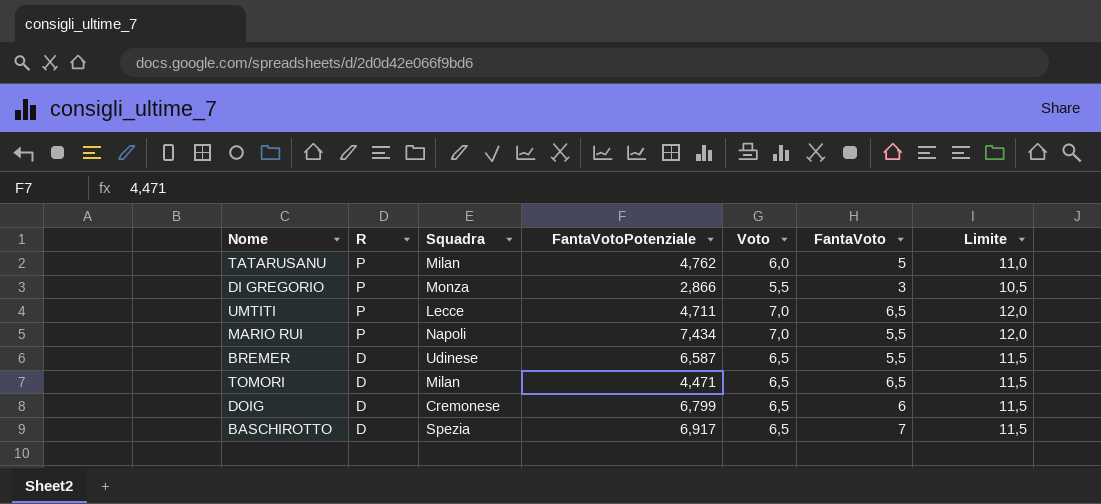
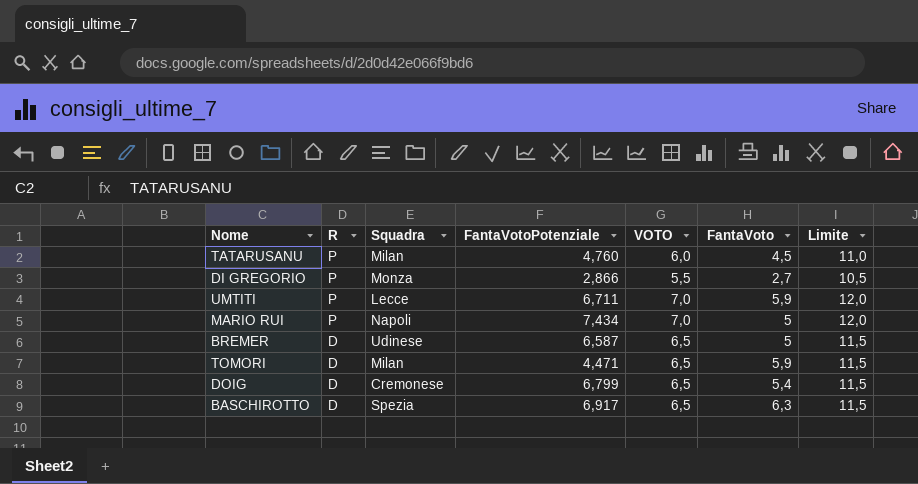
column name: Voto -> VOTO
TATARUSANU | FantaVotoPotenziale: 4,762 -> 4,760
TATARUSANU | FantaVoto: 5 -> 4,5
DI GREGORIO | FantaVoto: 3 -> 2,7
UMTITI | FantaVotoPotenziale: 4,711 -> 6,711
UMTITI | FantaVoto: 6,5 -> 5,9
MARIO RUI | FantaVoto: 5,5 -> 5
BREMER | FantaVoto: 5,5 -> 5
TOMORI | FantaVoto: 6,5 -> 5,9
DOIG | FantaVoto: 6 -> 5,4
BASCHIROTTO | FantaVoto: 7 -> 6,3

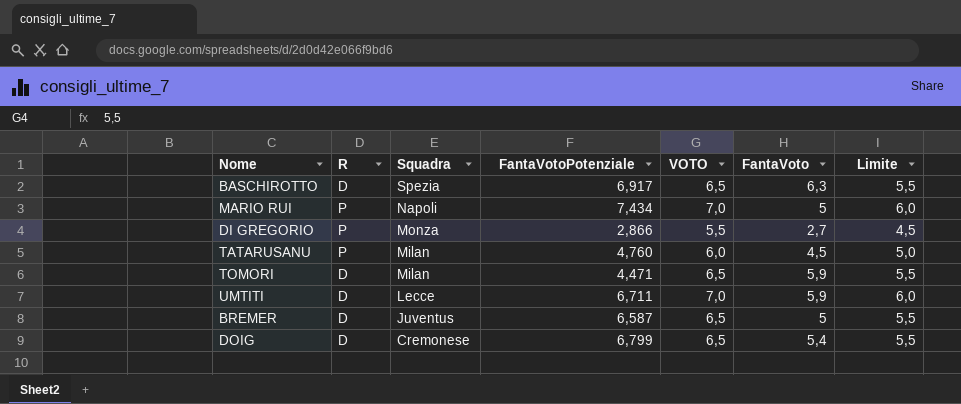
row order: R descending -> Squadra descending
column Limite | formula: [VOTO] + 5 -> [VOTO] - 1
UMTITI | R: P -> D
BREMER | Squadra: Udinese -> Juventus

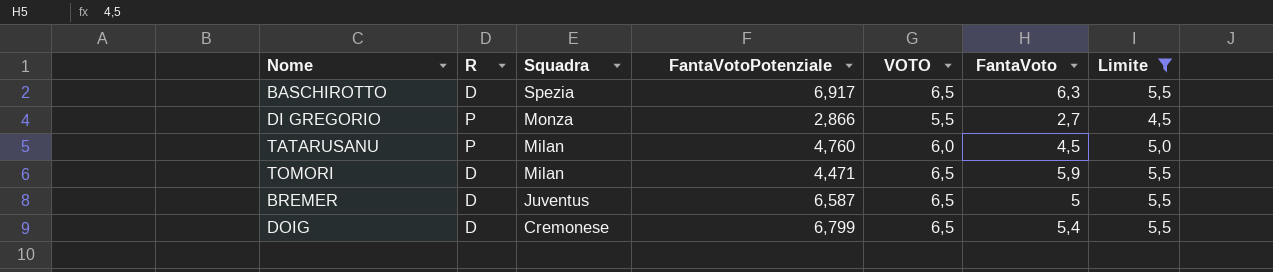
filter: none -> Limite != 6,0

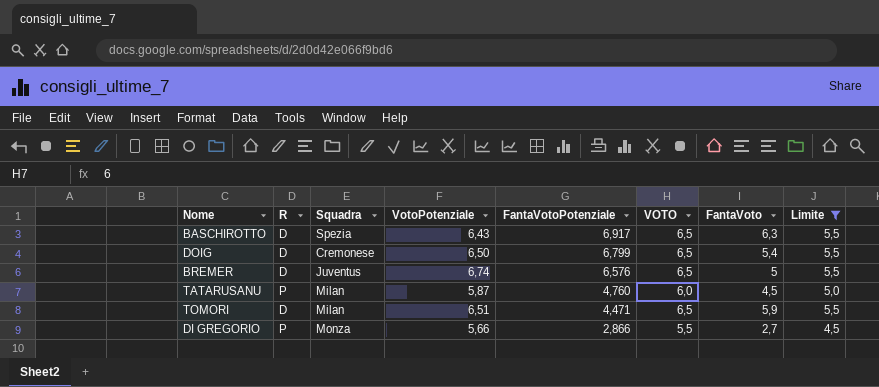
row order: Squadra descending -> FantaVotoPotenziale descending
column VotoPotenziale | position: none -> 4
BREMER | FantaVotoPotenziale: 6,587 -> 6,576

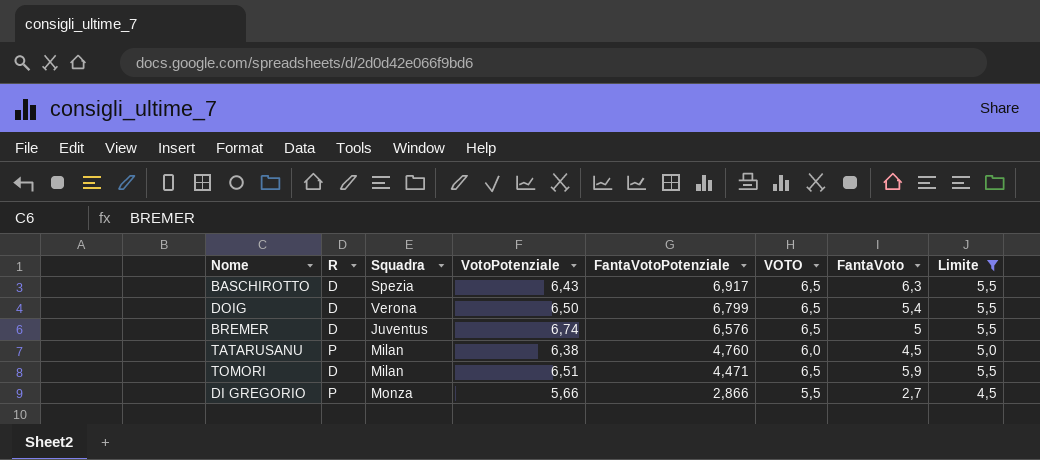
DOIG | Squadra: Cremonese -> Verona
TATARUSANU | VotoPotenziale: 5,87 -> 6,38

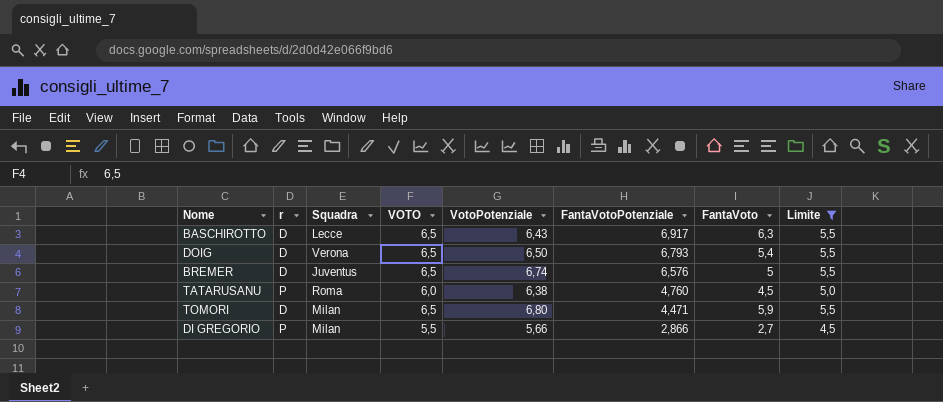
column name: R -> r
column VOTO | position: 6 -> 4
BASCHIROTTO | Squadra: Spezia -> Lecce
DOIG | FantaVotoPotenziale: 6,799 -> 6,793
TATARUSANU | Squadra: Milan -> Roma
TOMORI | VotoPotenziale: 6,51 -> 6,80
DI GREGORIO | Squadra: Monza -> Milan

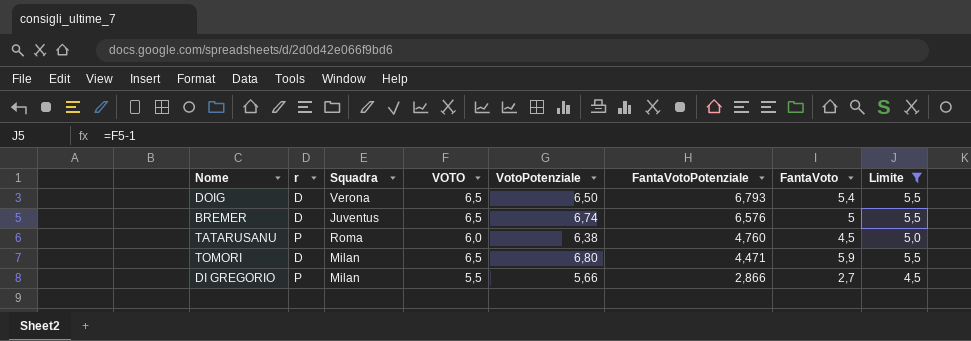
row BASCHIROTTO: D | Lecce | 6,5 | 6,43 | 6,917 | 6,3 | 5,5 -> none

